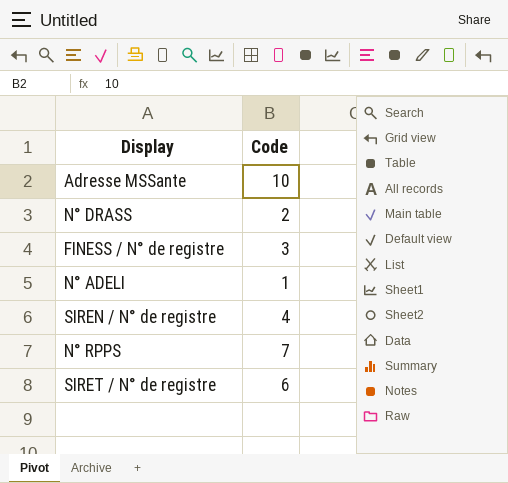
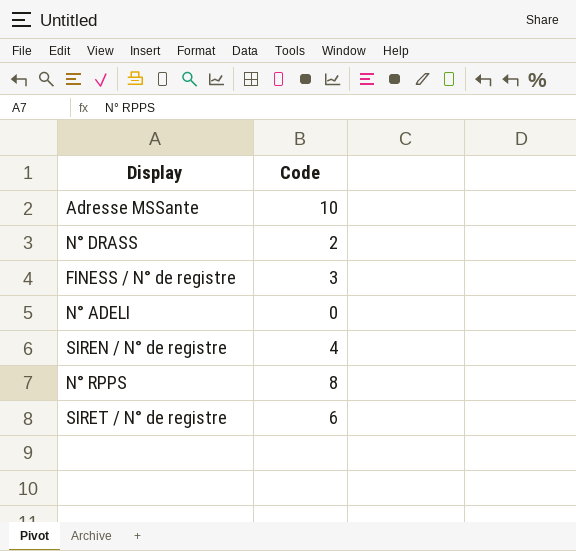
N° ADELI | Code: 1 -> 0
N° RPPS | Code: 7 -> 8

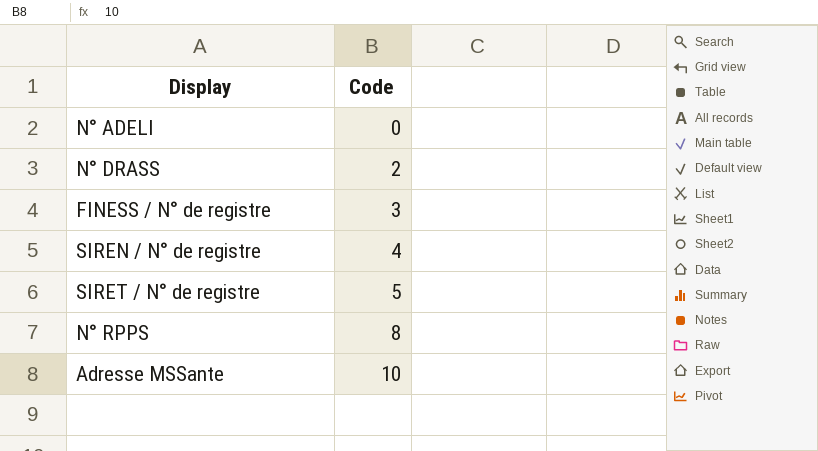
row order: none -> Code ascending
SIRET / N° de registre | Code: 6 -> 5

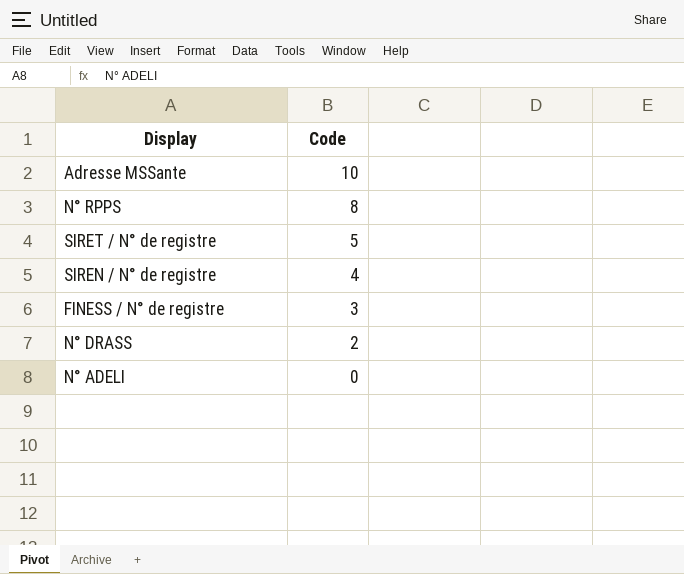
row order: Code ascending -> Code descending

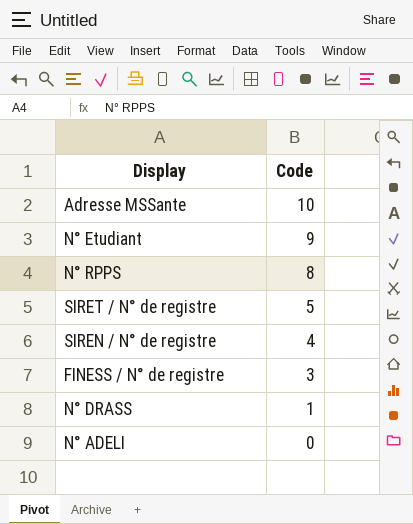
row N° Etudiant: none -> 9
N° DRASS | Code: 2 -> 1

